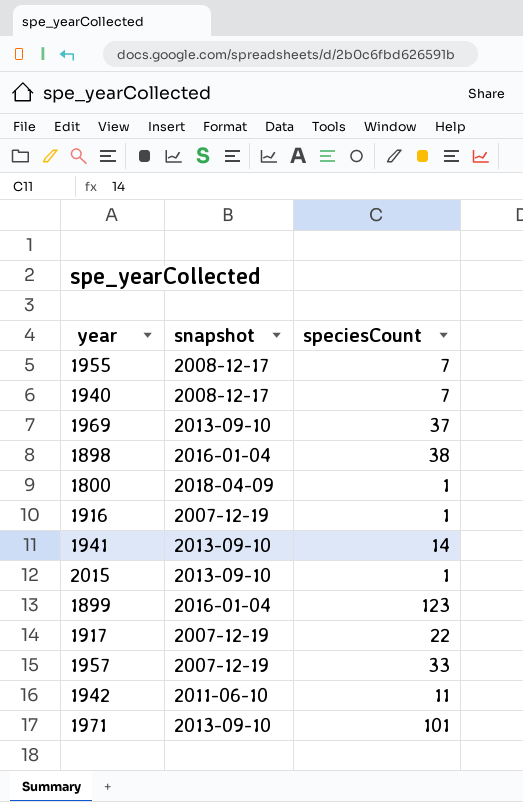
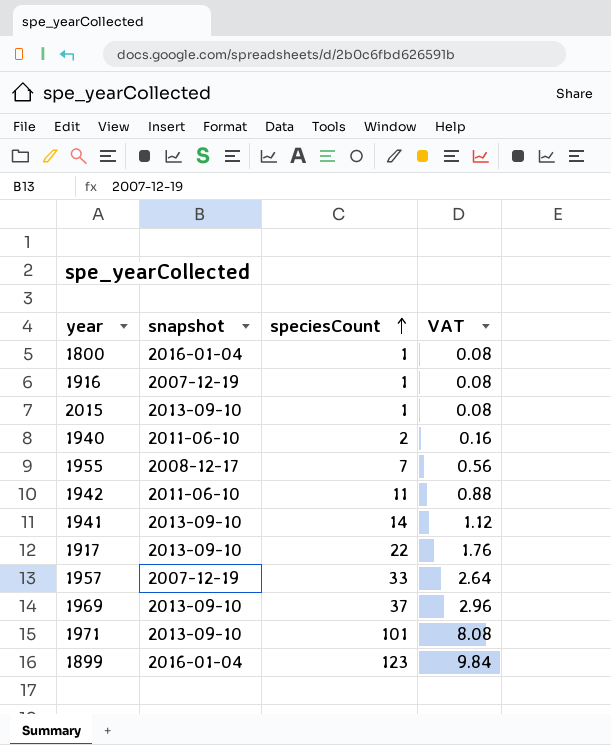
row order: none -> speciesCount ascending
column VAT | formula: none -> [speciesCount] * 0.08
row 1898: 2016-01-04 | 38 -> none
1800 | snapshot: 2018-04-09 -> 2016-01-04
1940 | snapshot: 2008-12-17 -> 2011-06-10
1940 | speciesCount: 7 -> 2
1917 | snapshot: 2007-12-19 -> 2013-09-10

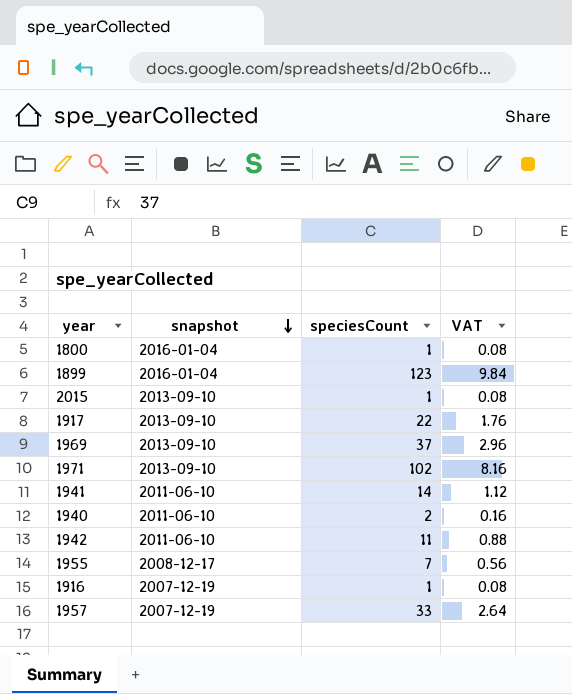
row order: speciesCount ascending -> snapshot descending
1971 | speciesCount: 101 -> 102
1971 | VAT: 8.08 -> 8.16
1941 | snapshot: 2013-09-10 -> 2011-06-10

